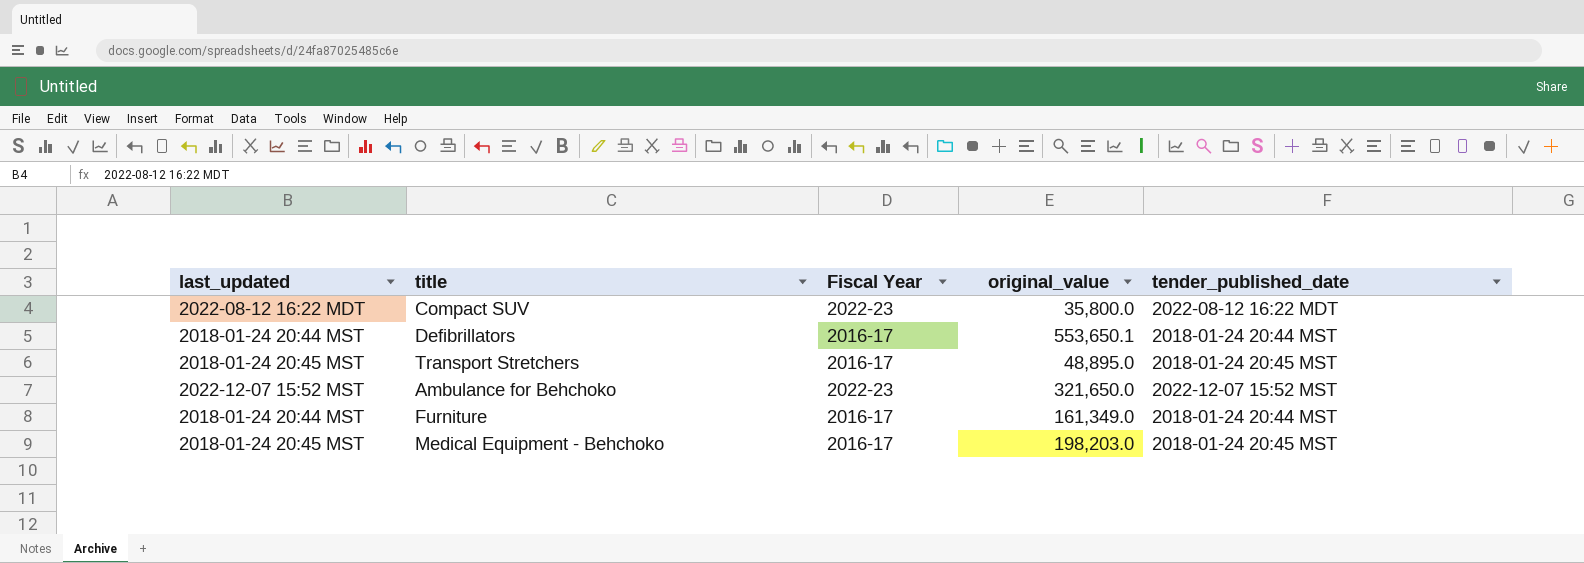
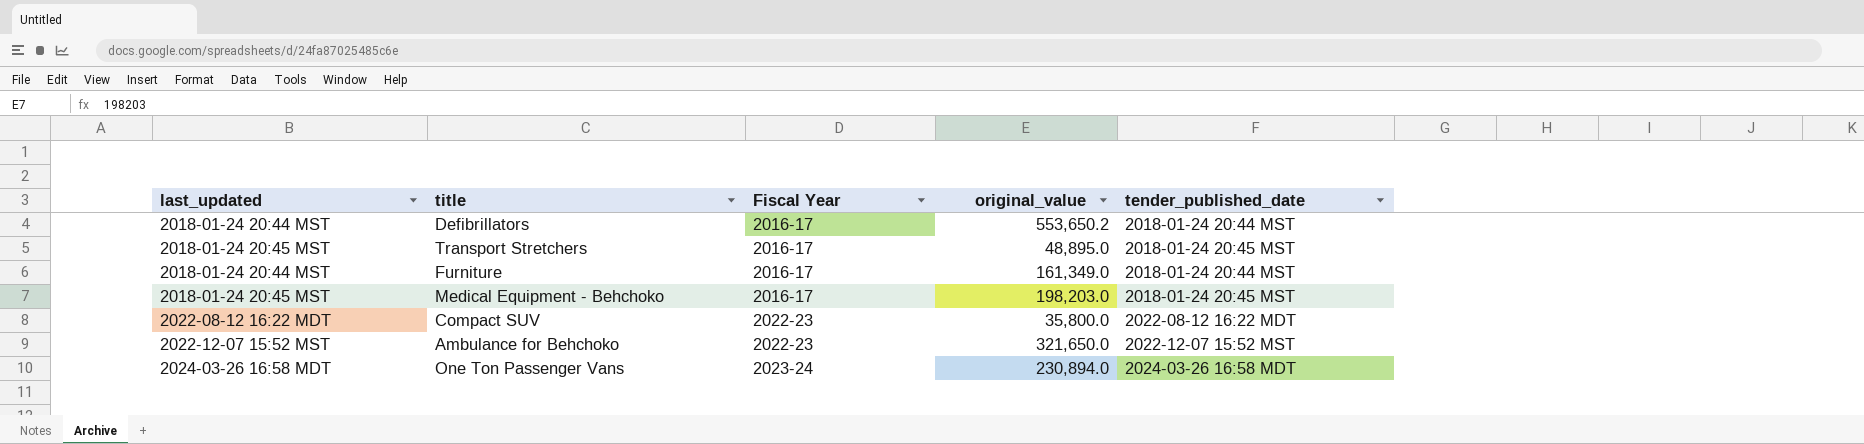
row order: none -> Fiscal Year ascending
Defibrillators | original_value: 553,650.1 -> 553,650.2
row One Ton Passenger Vans: none -> 2024-03-26 16:58 MDT | 2023-24 | 230,894.0 | 2024-03-26 16:58 MDT

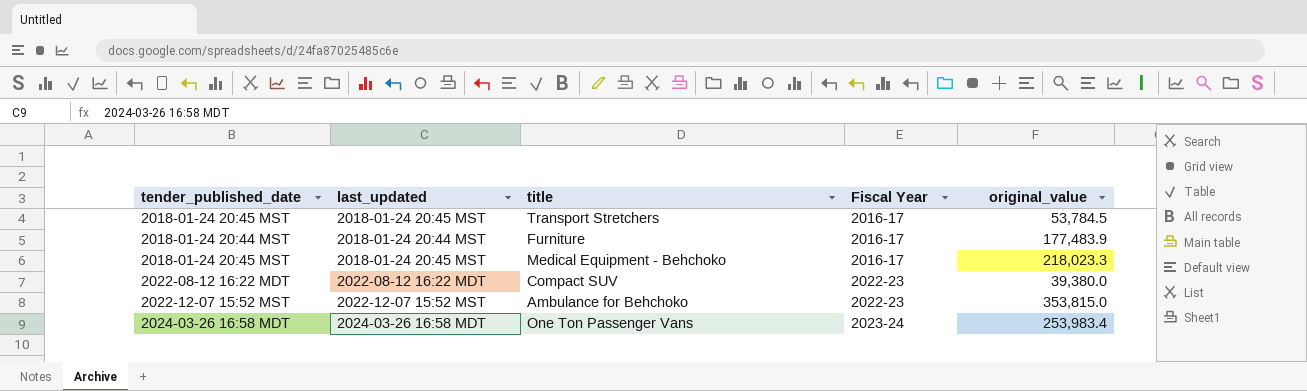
column tender_published_date | position: 5 -> 1
row Defibrillators: 2018-01-24 20:44 MST | 2016-17 | 553,650.2 | 2018-01-24 20:44 MST -> none
Transport Stretchers | original_value: 48,895.0 -> 53,784.5
Furniture | original_value: 161,349.0 -> 177,483.9
Medical Equipment - Behchoko | original_value: 198,203.0 -> 218,023.3
Compact SUV | original_value: 35,800.0 -> 39,380.0
Ambulance for Behchoko | original_value: 321,650.0 -> 353,815.0
One Ton Passenger Vans | original_value: 230,894.0 -> 253,983.4

